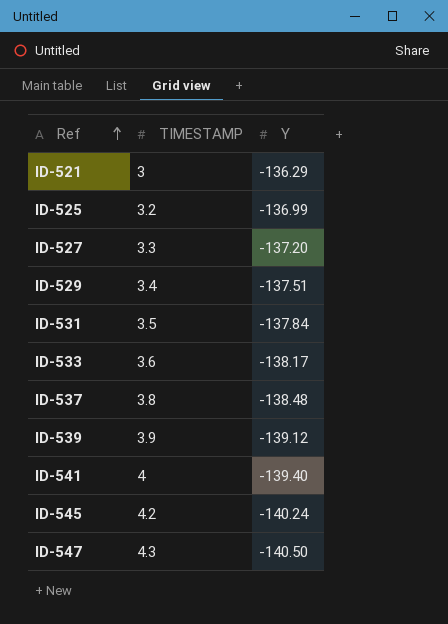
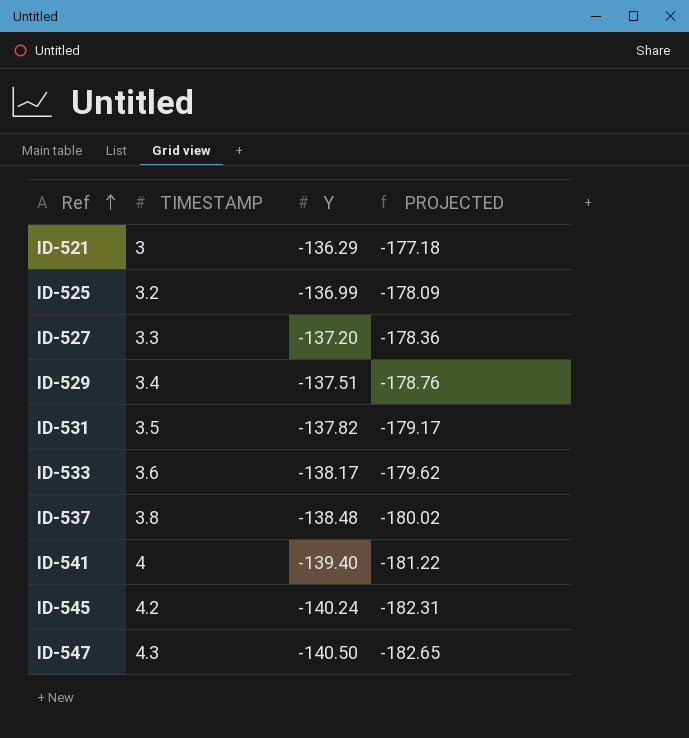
column PROJECTED | formula: none -> [Y] * 1.3
row ID-539: 3.9 | -139.12 -> none
ID-531 | Y: -137.84 -> -137.82

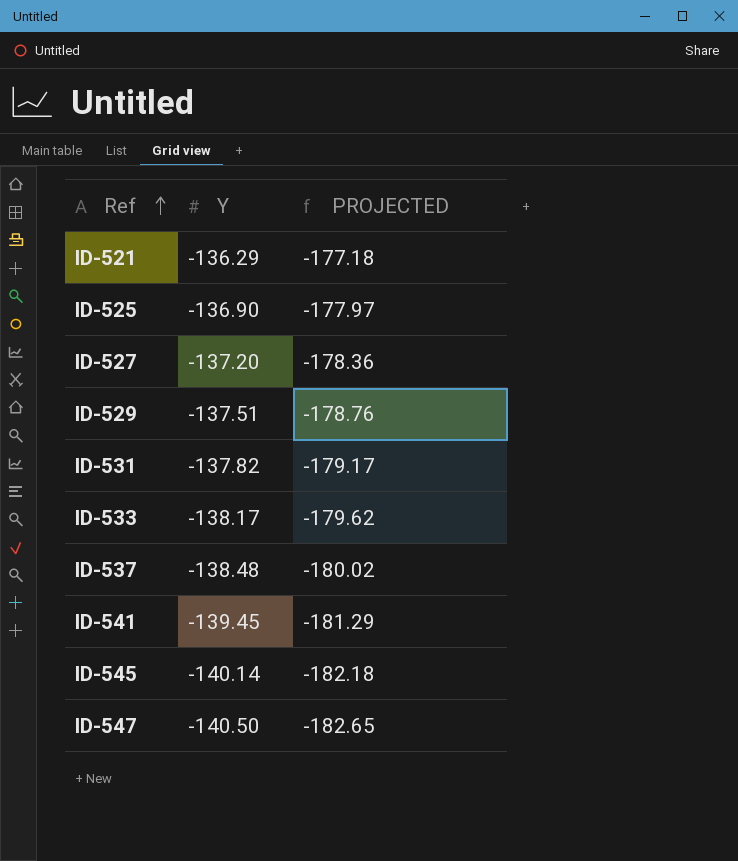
column TIMESTAMP | position: 2 -> none
ID-525 | Y: -136.99 -> -136.90
ID-525 | PROJECTED: -178.09 -> -177.97
ID-541 | Y: -139.40 -> -139.45
ID-541 | PROJECTED: -181.22 -> -181.29
ID-545 | Y: -140.24 -> -140.14
ID-545 | PROJECTED: -182.31 -> -182.18

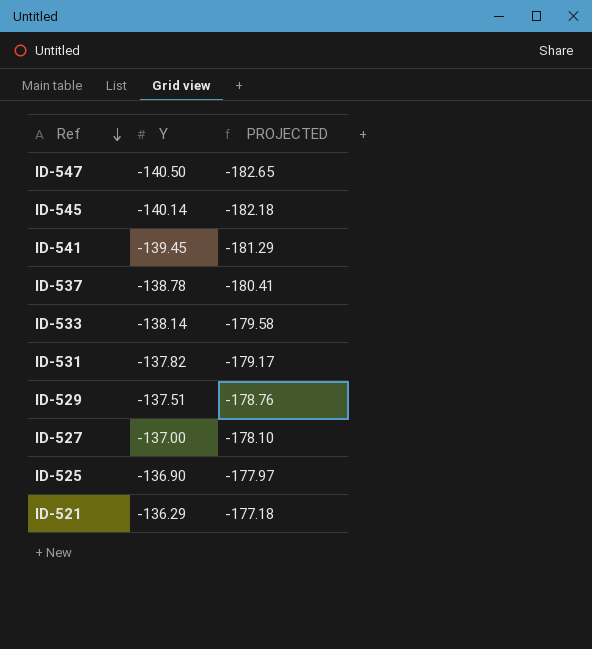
row order: Ref ascending -> Ref descending
ID-537 | Y: -138.48 -> -138.78
ID-537 | PROJECTED: -180.02 -> -180.41
ID-533 | Y: -138.17 -> -138.14
ID-533 | PROJECTED: -179.62 -> -179.58
ID-527 | Y: -137.20 -> -137.00
ID-527 | PROJECTED: -178.36 -> -178.10

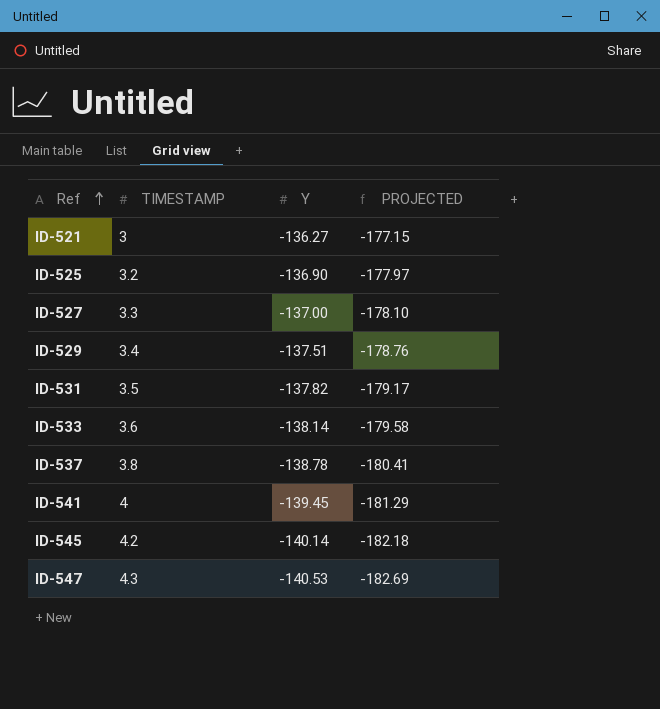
row order: Ref descending -> Ref ascending
column TIMESTAMP | position: none -> 2
ID-521 | Y: -136.29 -> -136.27
ID-521 | PROJECTED: -177.18 -> -177.15
ID-547 | Y: -140.50 -> -140.53
ID-547 | PROJECTED: -182.65 -> -182.69

